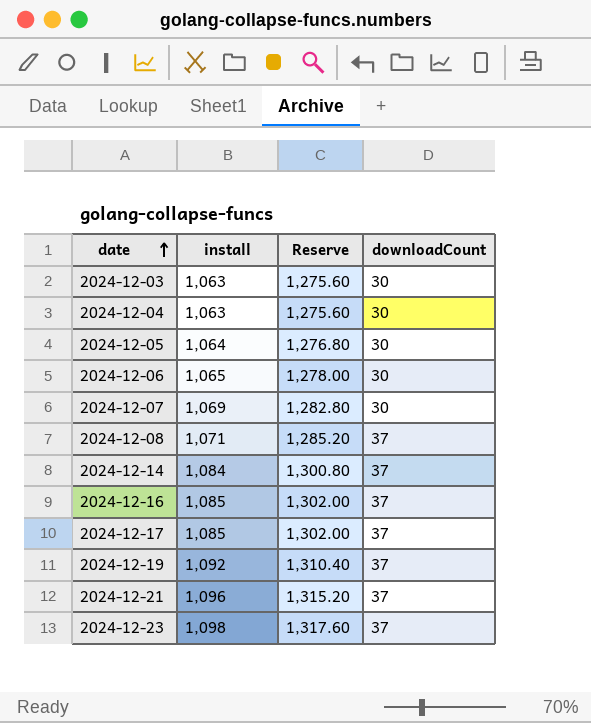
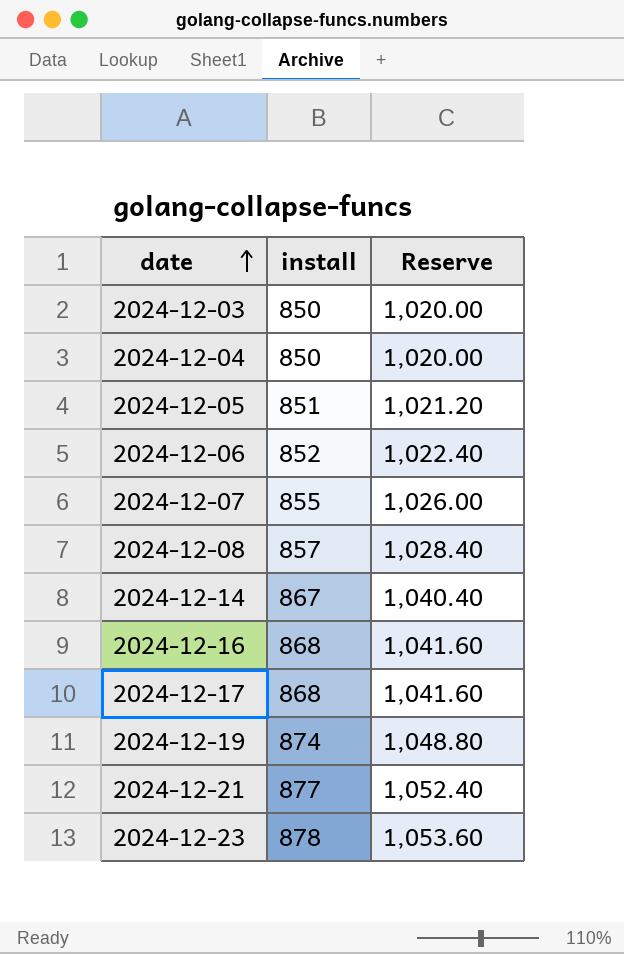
column downloadCount | position: 4 -> none
2024-12-03 | install: 1,063 -> 850
2024-12-03 | Reserve: 1,275.60 -> 1,020.00
2024-12-04 | install: 1,063 -> 850
2024-12-04 | Reserve: 1,275.60 -> 1,020.00
2024-12-05 | install: 1,064 -> 851
2024-12-05 | Reserve: 1,276.80 -> 1,021.20
2024-12-06 | install: 1,065 -> 852
2024-12-06 | Reserve: 1,278.00 -> 1,022.40
2024-12-07 | install: 1,069 -> 855
2024-12-07 | Reserve: 1,282.80 -> 1,026.00
2024-12-08 | install: 1,071 -> 857
2024-12-08 | Reserve: 1,285.20 -> 1,028.40
2024-12-14 | install: 1,084 -> 867
2024-12-14 | Reserve: 1,300.80 -> 1,040.40
2024-12-16 | install: 1,085 -> 868
2024-12-16 | Reserve: 1,302.00 -> 1,041.60
2024-12-17 | install: 1,085 -> 868
2024-12-17 | Reserve: 1,302.00 -> 1,041.60
2024-12-19 | install: 1,092 -> 874
2024-12-19 | Reserve: 1,310.40 -> 1,048.80
2024-12-21 | install: 1,096 -> 877
2024-12-21 | Reserve: 1,315.20 -> 1,052.40
2024-12-23 | install: 1,098 -> 878
2024-12-23 | Reserve: 1,317.60 -> 1,053.60

